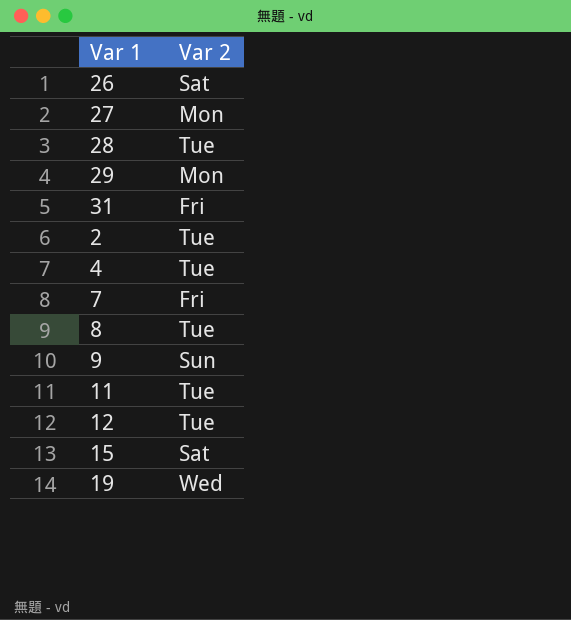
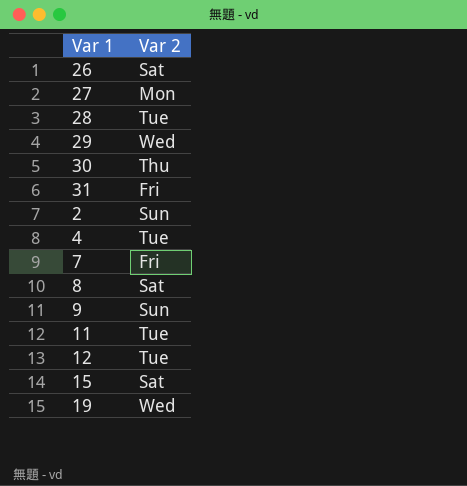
29 | Var 2: Mon -> Wed
row 30: none -> Thu
2 | Var 2: Tue -> Sun
8 | Var 2: Tue -> Sat

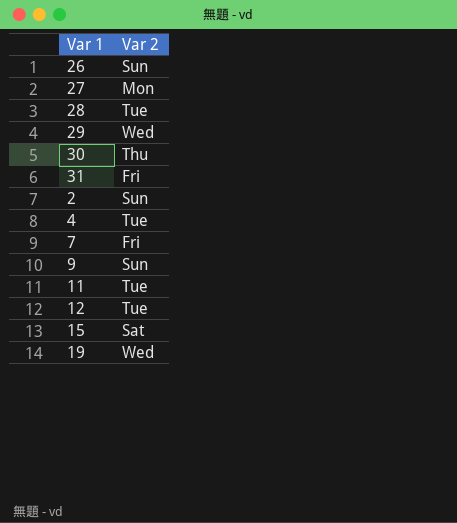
row 8: Sat -> none
26 | Var 2: Sat -> Sun

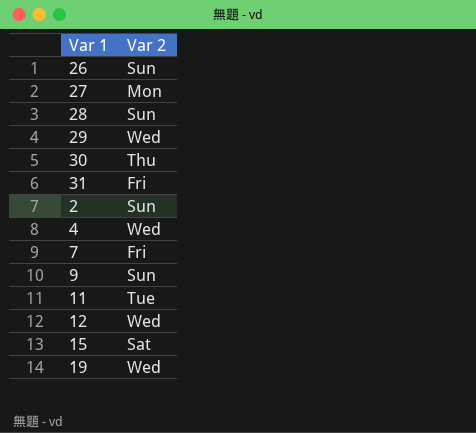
28 | Var 2: Tue -> Sun
4 | Var 2: Tue -> Wed
12 | Var 2: Tue -> Wed

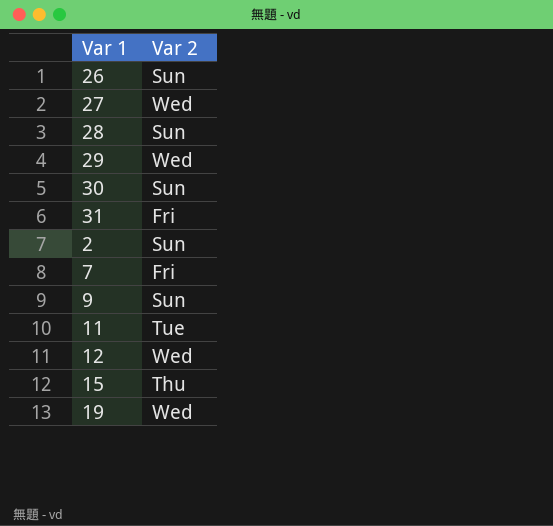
row 4: Wed -> none
27 | Var 2: Mon -> Wed
30 | Var 2: Thu -> Sun
15 | Var 2: Sat -> Thu

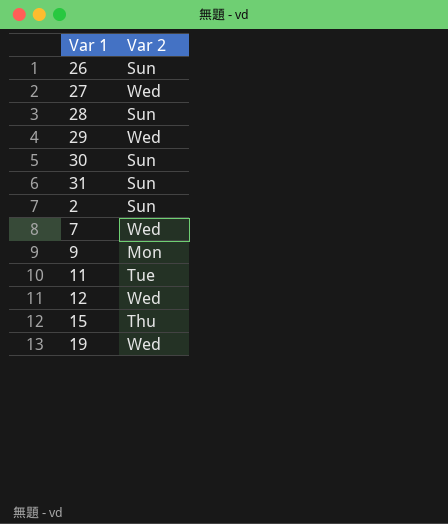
31 | Var 2: Fri -> Sun
7 | Var 2: Fri -> Wed
9 | Var 2: Sun -> Mon

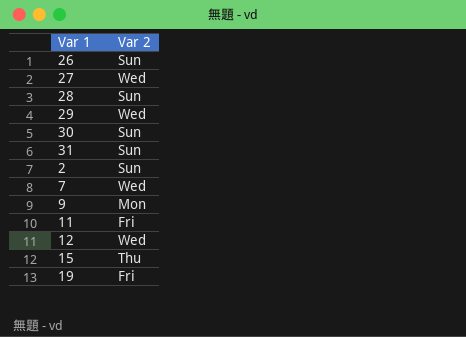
11 | Var 2: Tue -> Fri
19 | Var 2: Wed -> Fri

